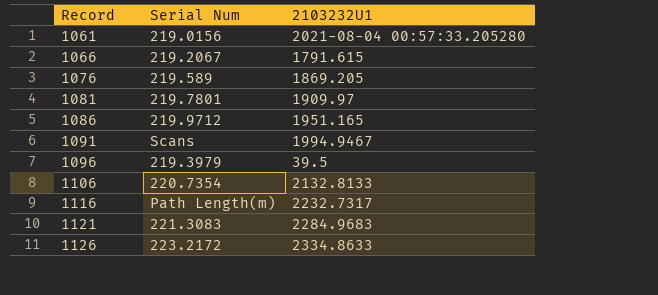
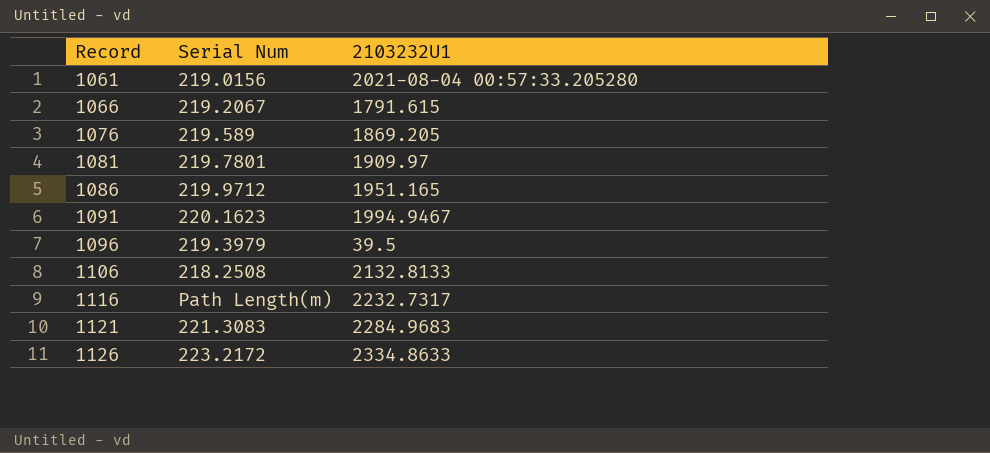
1091 | Serial Num: Scans -> 220.1623
1106 | Serial Num: 220.7354 -> 218.2508

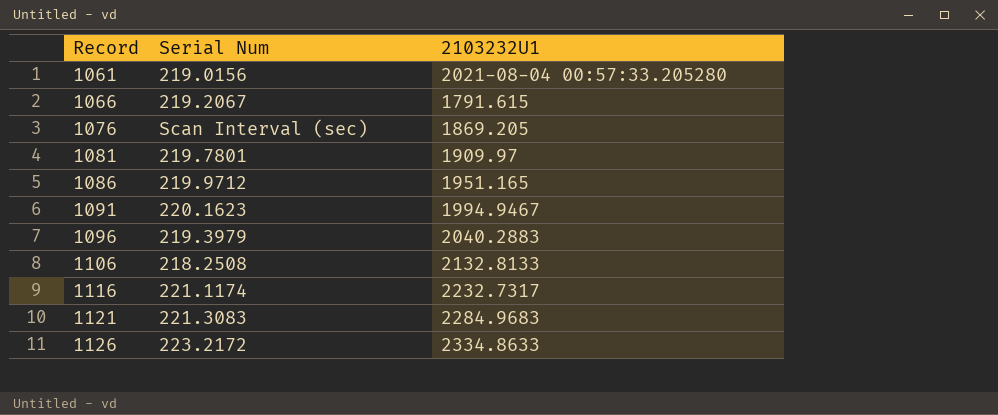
1076 | Serial Num: 219.589 -> Scan Interval (sec)
1096 | 2103232U1: 39.5 -> 2040.2883
1116 | Serial Num: Path Length(m) -> 221.1174

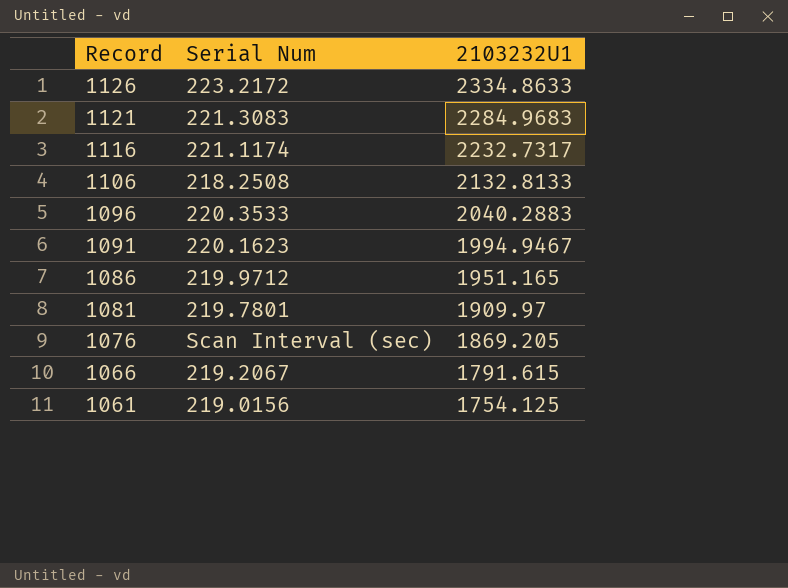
row order: Record ascending -> Record descending
1096 | Serial Num: 219.3979 -> 220.3533
1061 | 2103232U1: 2021-08-04 00:57:33.205280 -> 1754.125

